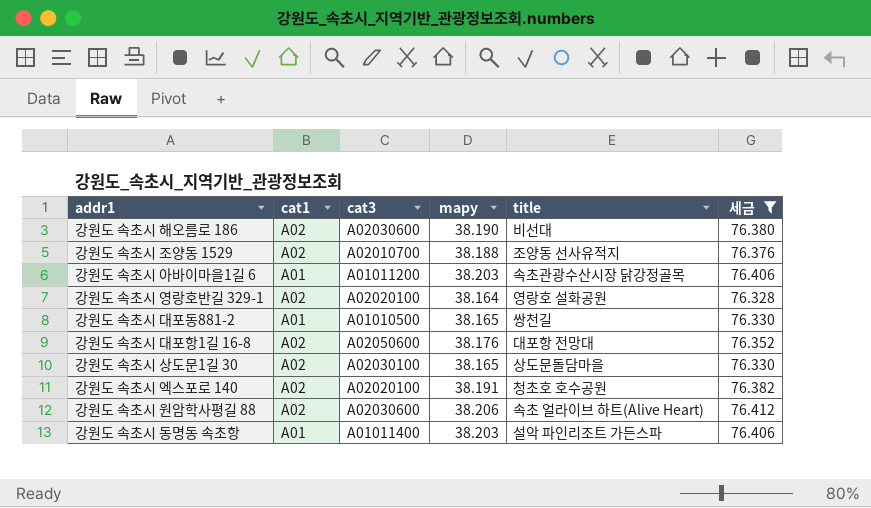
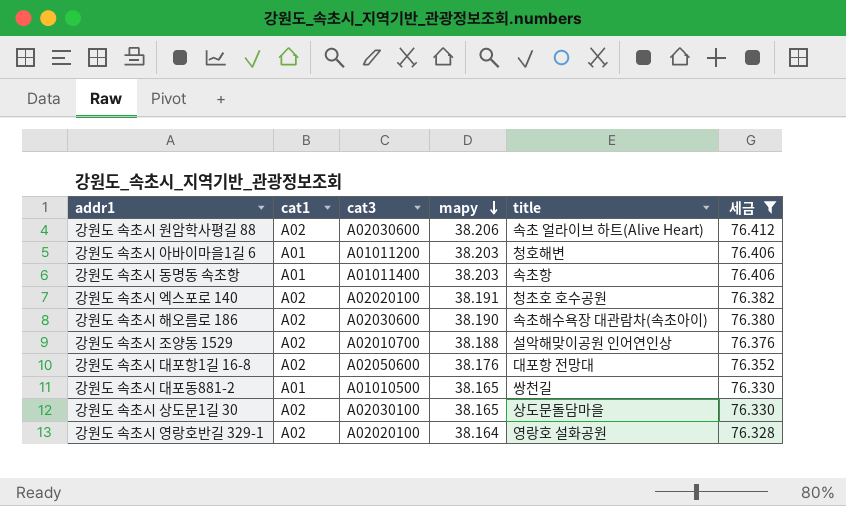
row order: none -> mapy descending
강원도 속초시 아바이마을1길 6 | title: 속초관광수산시장 닭강정골목 -> 청호해변
강원도 속초시 동명동 속초항 | title: 설악 파인리조트 가든스파 -> 속초항
강원도 속초시 해오름로 186 | title: 비선대 -> 속초해수욕장 대관람차(속초아이)
강원도 속초시 조양동 1529 | title: 조양동 선사유적지 -> 설악해맞이공원 인어연인상

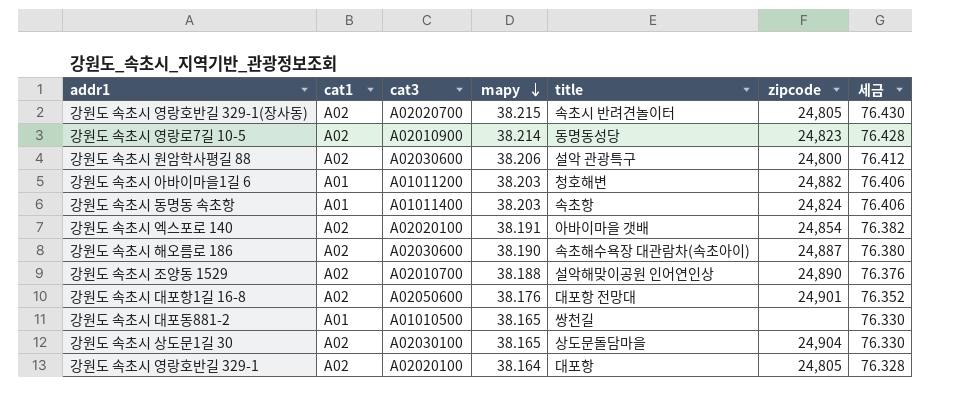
filter: 세금 <= 76.412 -> none
column zipcode | position: none -> 6
강원도 속초시 원암학사평길 88 | title: 속초 얼라이브 하트(Alive Heart) -> 설악 관광특구
강원도 속초시 엑스포로 140 | title: 청초호 호수공원 -> 아바이마을 갯배
강원도 속초시 영랑호반길 329-1 | title: 영랑호 설화공원 -> 대포항

